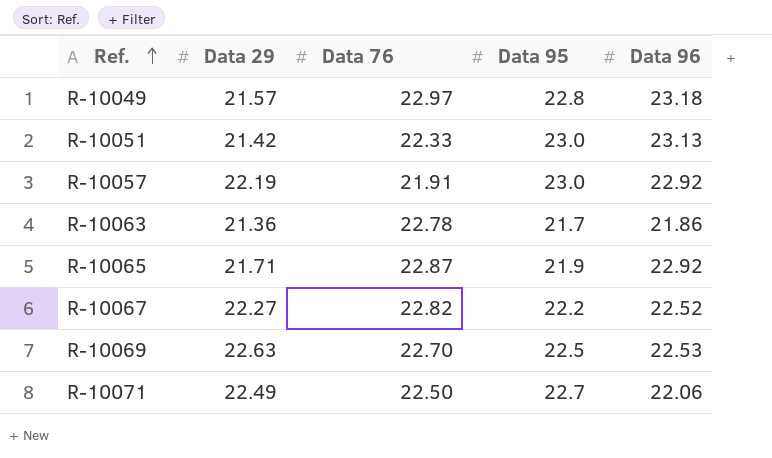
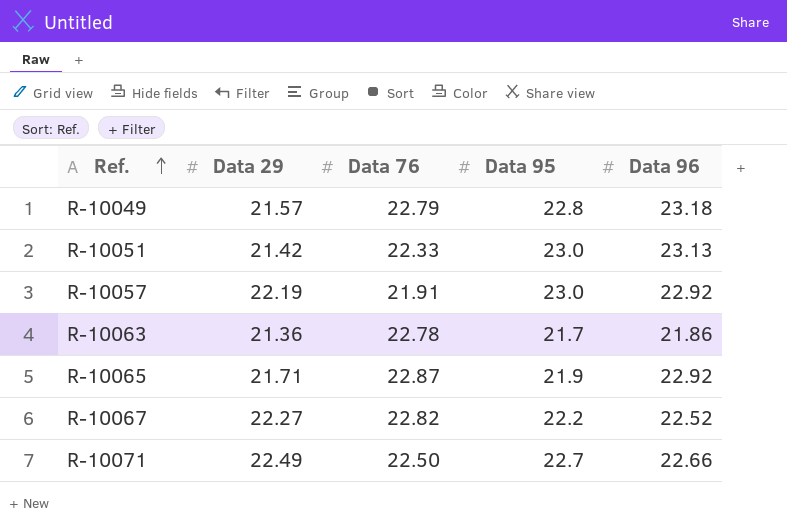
row R-10069: 22.63 | 22.70 | 22.5 | 22.53 -> none
R-10049 | Data 76: 22.97 -> 22.79
R-10071 | Data 96: 22.06 -> 22.66

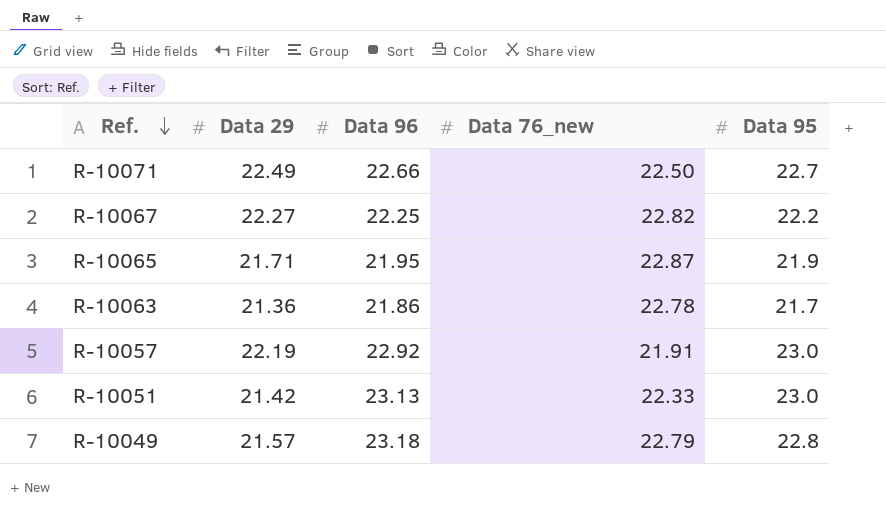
row order: Ref. ascending -> Ref. descending
column Data 96 | position: 5 -> 3
column name: Data 76 -> Data 76_new
R-10067 | Data 96: 22.52 -> 22.25
R-10065 | Data 96: 22.92 -> 21.95

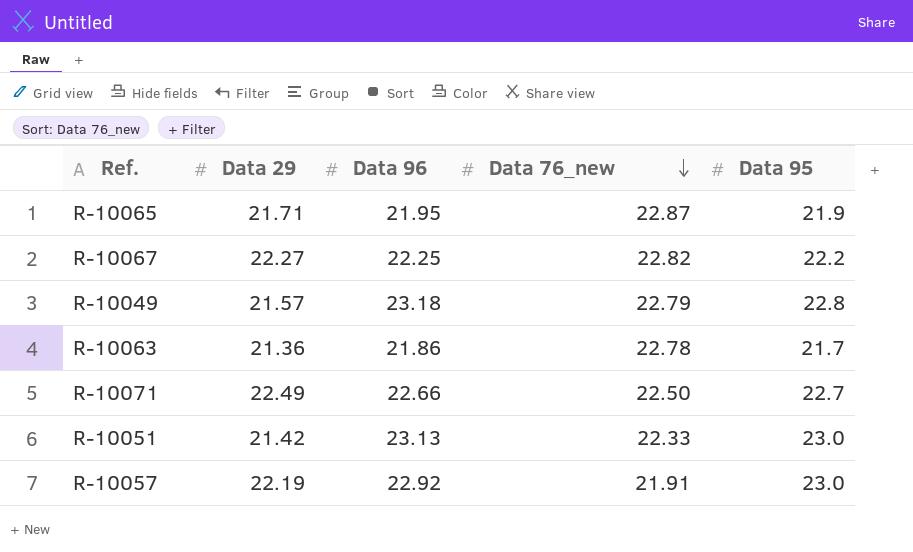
row order: Ref. descending -> Data 76_new descending

